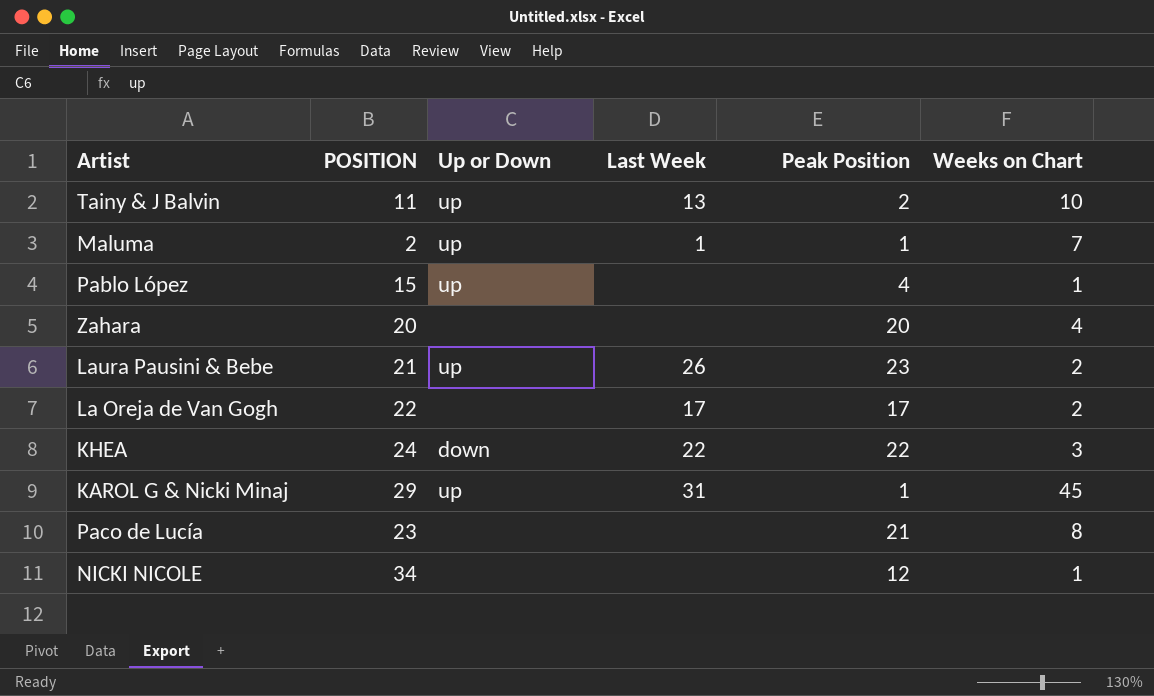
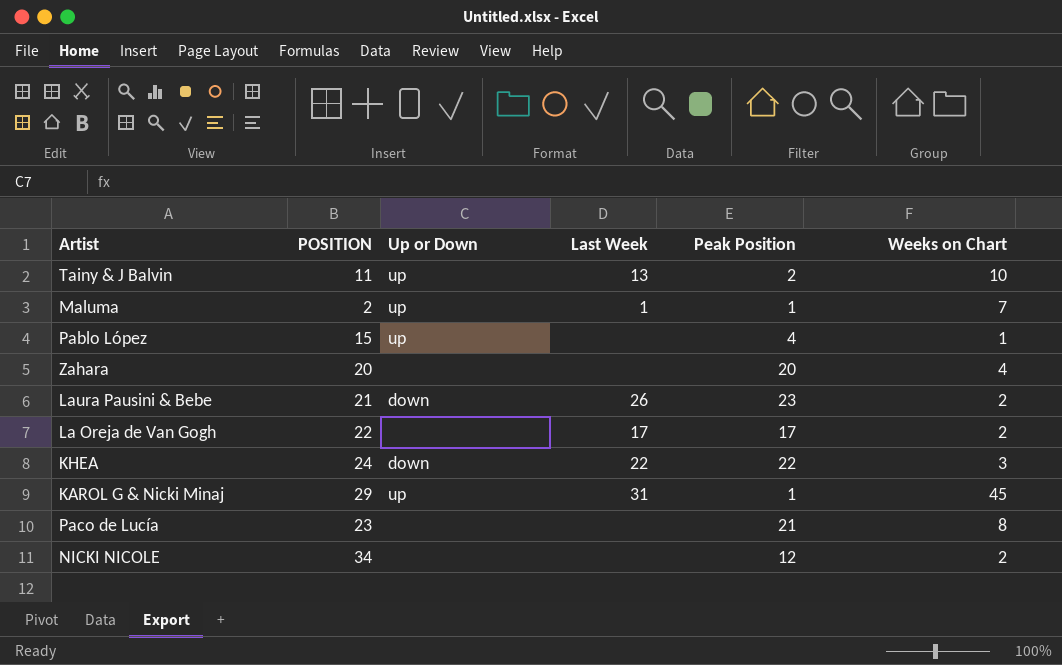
Laura Pausini & Bebe | Up or Down: up -> down
NICKI NICOLE | Weeks on Chart: 1 -> 2

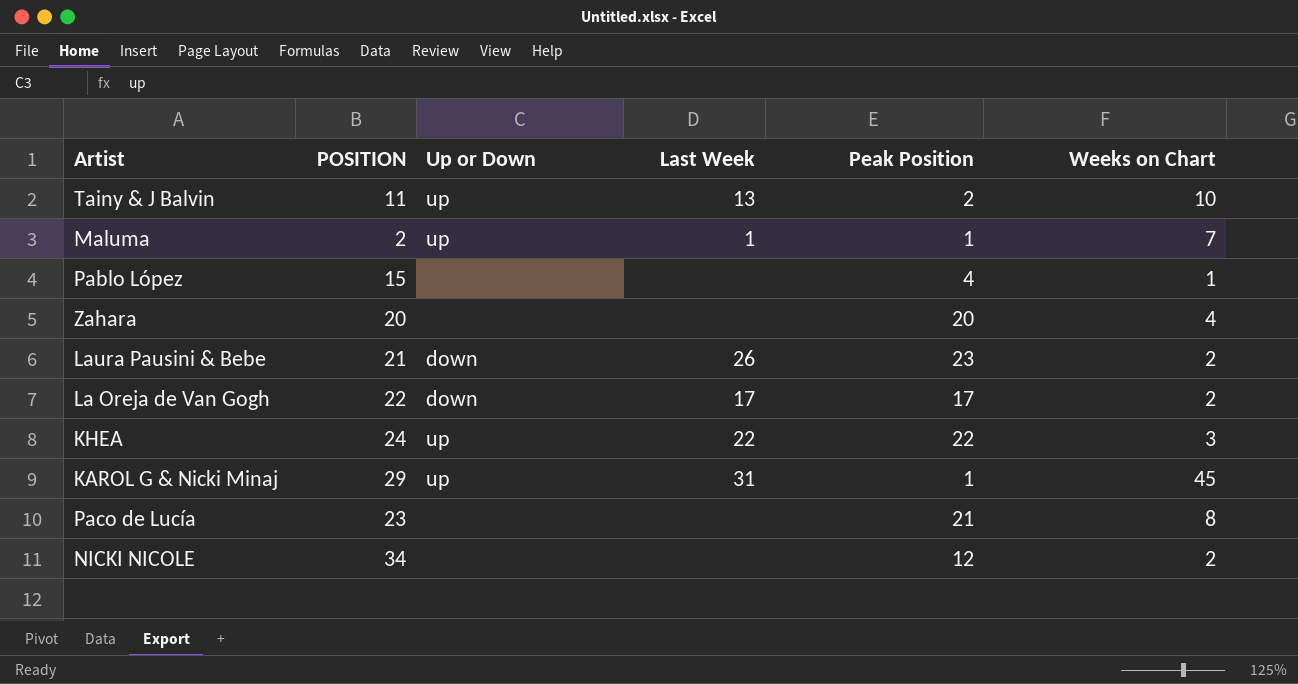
Pablo López | Up or Down: up -> none
La Oreja de Van Gogh | Up or Down: none -> down
KHEA | Up or Down: down -> up

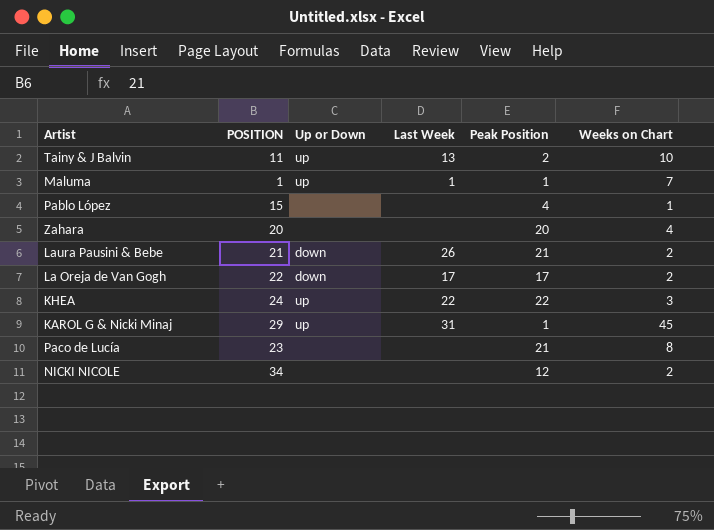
Maluma | POSITION: 2 -> 1
Laura Pausini & Bebe | Peak Position: 23 -> 21

